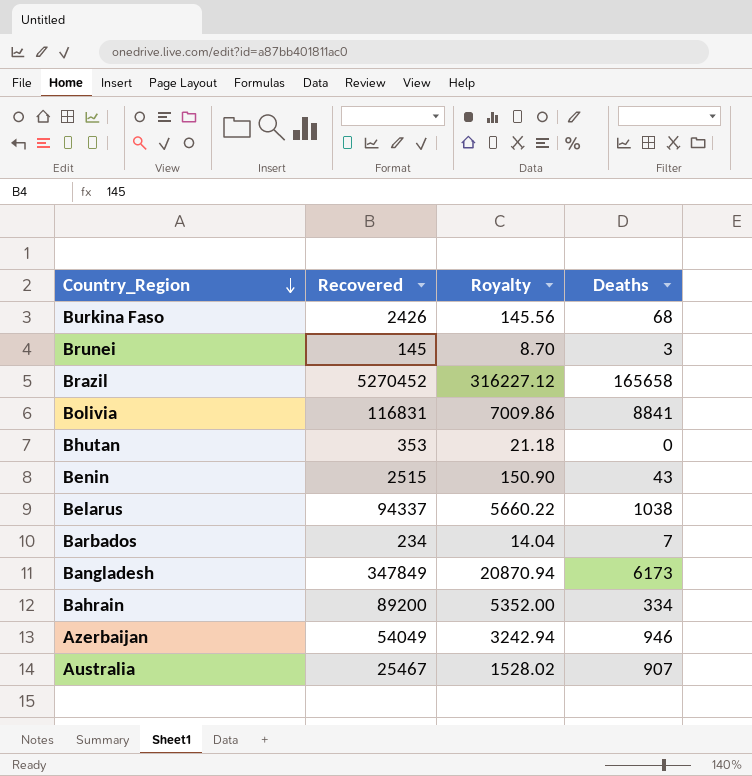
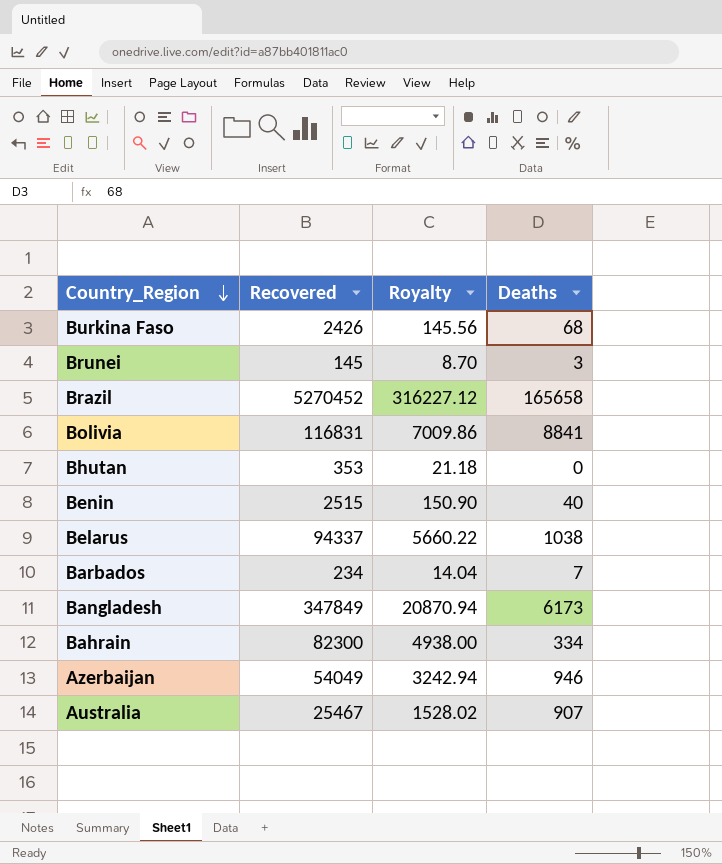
Benin | Deaths: 43 -> 40
Bahrain | Recovered: 89200 -> 82300
Bahrain | Royalty: 5352.00 -> 4938.00

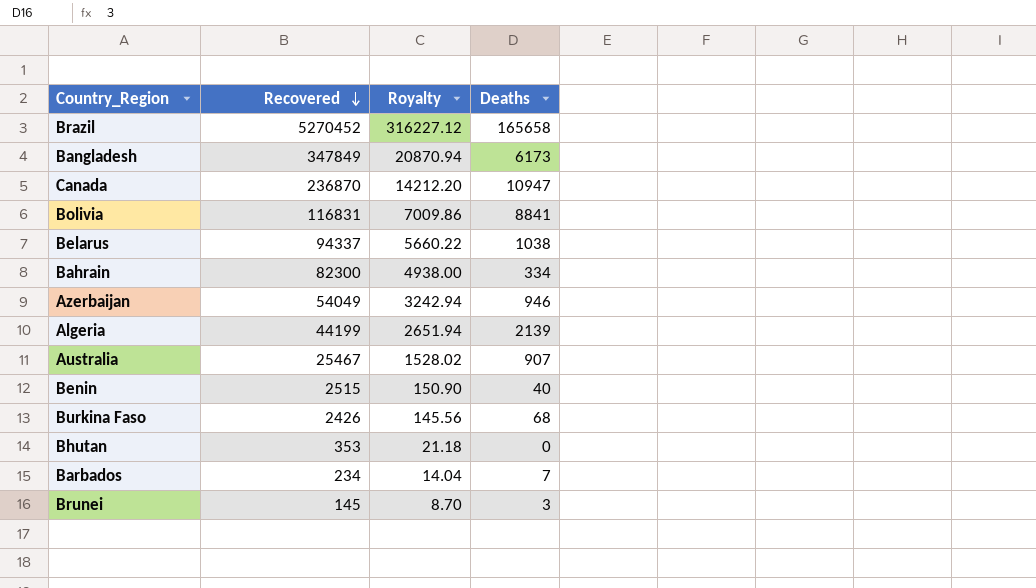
row order: Country_Region descending -> Recovered descending
row Canada: none -> 236870 | 14212.20 | 10947
row Algeria: none -> 44199 | 2651.94 | 2139

